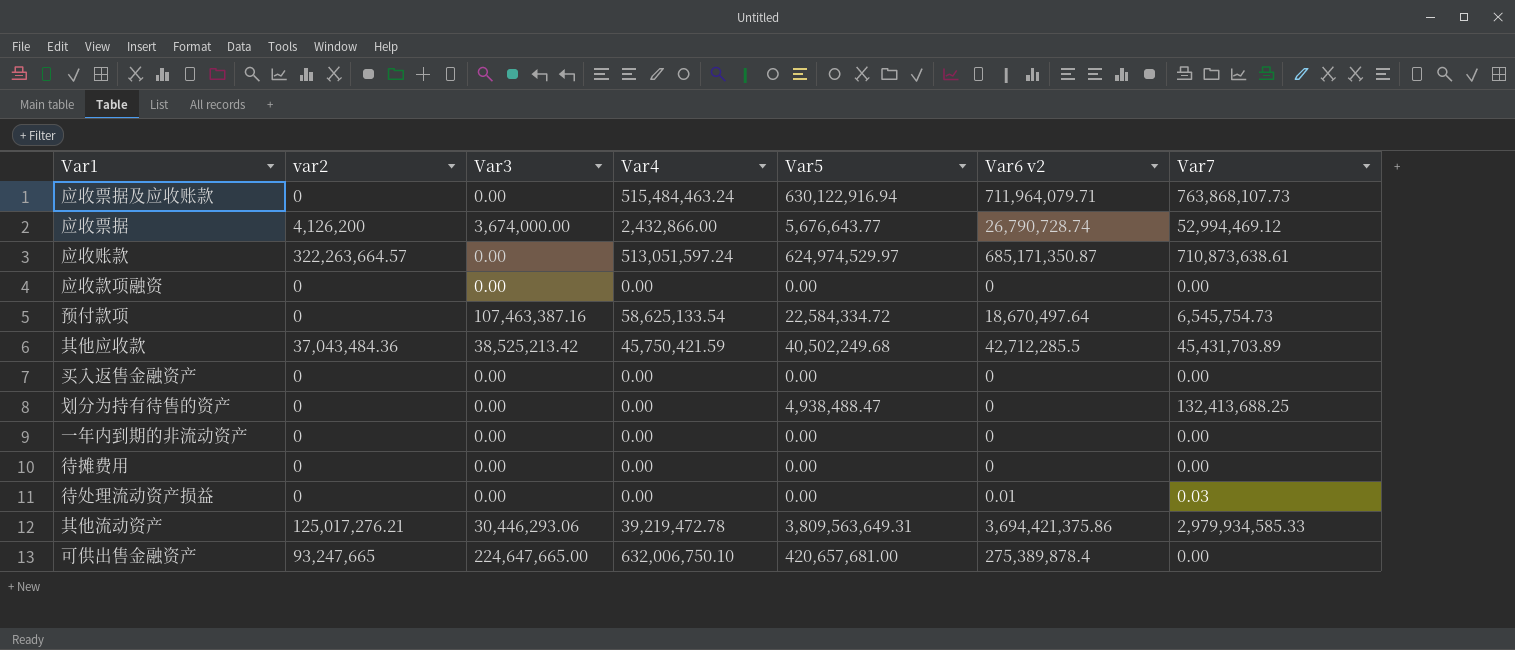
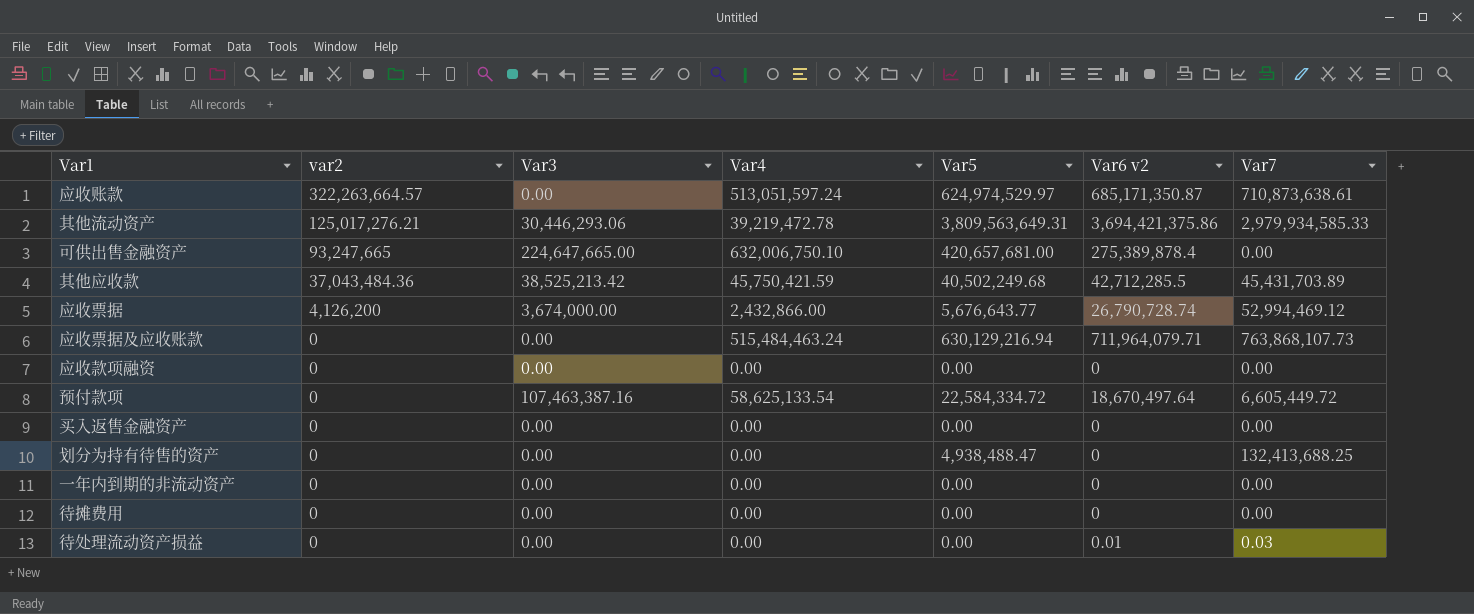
row order: none -> var2 descending
应收票据及应收账款 | Var5: 630,122,916.94 -> 630,129,216.94
预付款项 | Var7: 6,545,754.73 -> 6,605,449.72

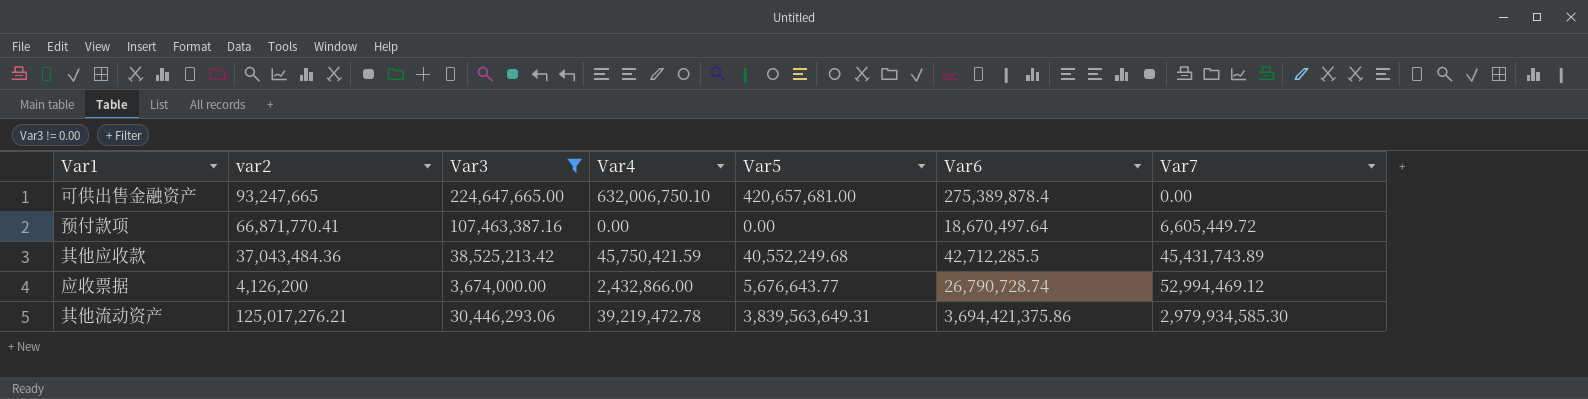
filter: none -> Var3 != 0.00
row order: var2 descending -> Var7 ascending
column name: Var6 v2 -> Var6
预付款项 | var2: 0 -> 66,871,770.41
预付款项 | Var4: 58,625,133.54 -> 0.00
预付款项 | Var5: 22,584,334.72 -> 0.00
其他应收款 | Var5: 40,502,249.68 -> 40,552,249.68
其他应收款 | Var7: 45,431,703.89 -> 45,431,743.89
其他流动资产 | Var5: 3,809,563,649.31 -> 3,839,563,649.31
其他流动资产 | Var7: 2,979,934,585.33 -> 2,979,934,585.30

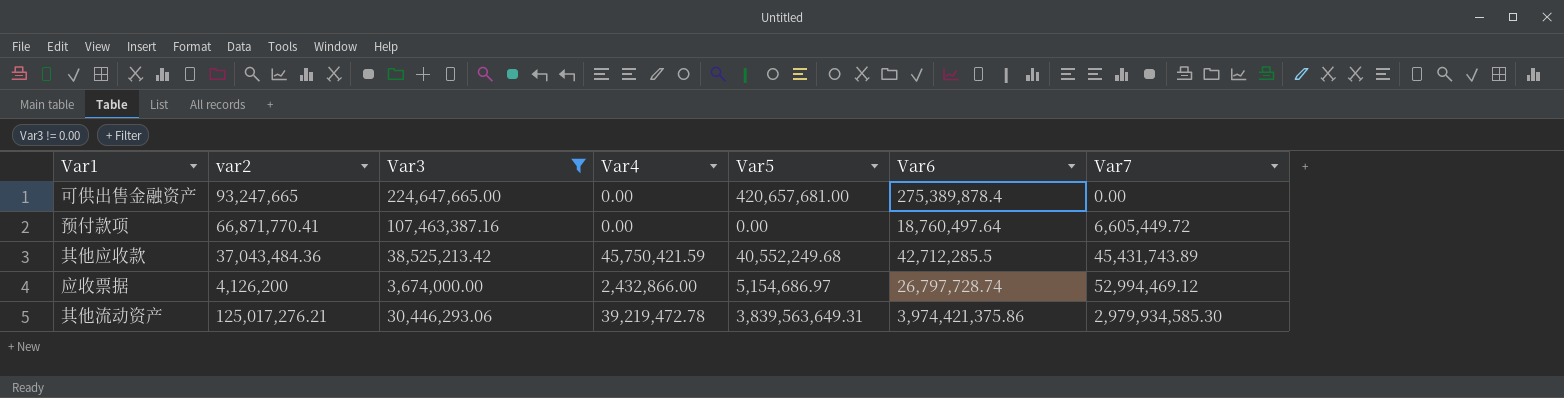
可供出售金融资产 | Var4: 632,006,750.10 -> 0.00
预付款项 | Var6: 18,670,497.64 -> 18,760,497.64
应收票据 | Var5: 5,676,643.77 -> 5,154,686.97
应收票据 | Var6: 26,790,728.74 -> 26,797,728.74
其他流动资产 | Var6: 3,694,421,375.86 -> 3,974,421,375.86

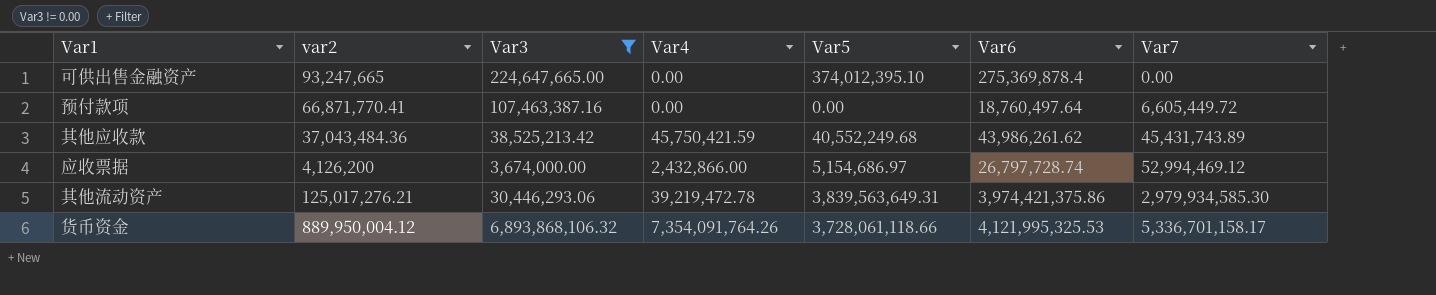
可供出售金融资产 | Var5: 420,657,681.00 -> 374,012,395.10
可供出售金融资产 | Var6: 275,389,878.4 -> 275,369,878.4
其他应收款 | Var6: 42,712,285.5 -> 43,986,261.62
row 货币资金: none -> 889,950,004.12 | 6,893,868,106.32 | 7,354,091,764.26 | 3,728,061,118.66 | 4,121,995,325.53 | 5,336,701,158.17

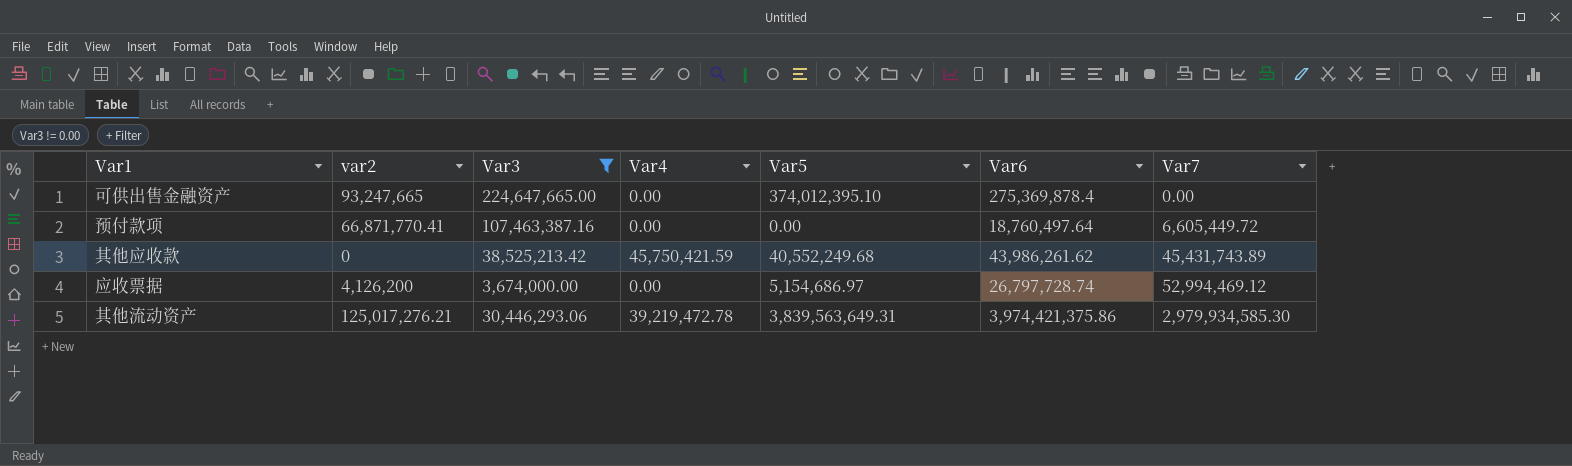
row 货币资金: 889,950,004.12 | 6,893,868,106.32 | 7,354,091,764.26 | 3,728,061,118.66 | 4,121,995,325.53 | 5,336,701,158.17 -> none
其他应收款 | var2: 37,043,484.36 -> 0
应收票据 | Var4: 2,432,866.00 -> 0.00

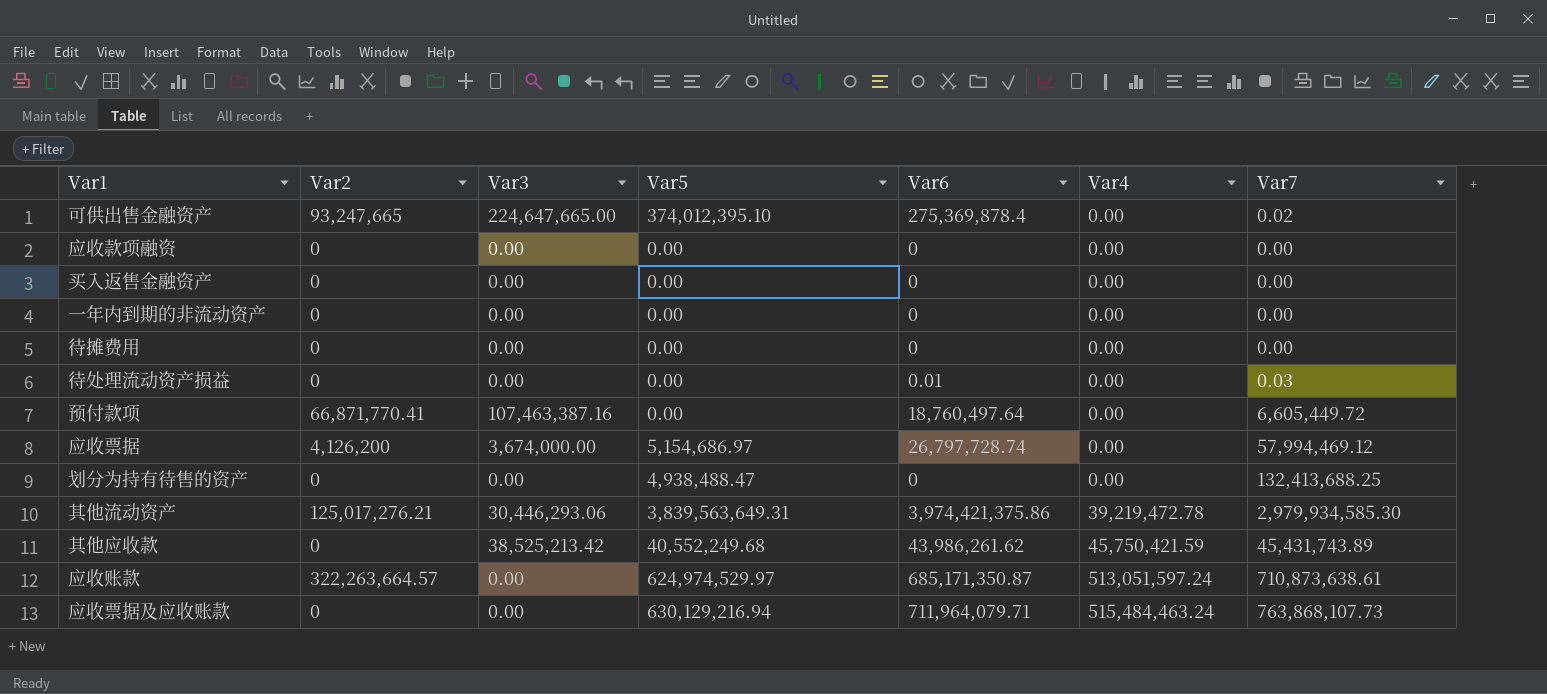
filter: Var3 != 0.00 -> none
row order: Var7 ascending -> Var4 ascending
column name: var2 -> Var2
column Var4 | position: 4 -> 6
可供出售金融资产 | Var7: 0.00 -> 0.02
应收票据 | Var7: 52,994,469.12 -> 57,994,469.12

